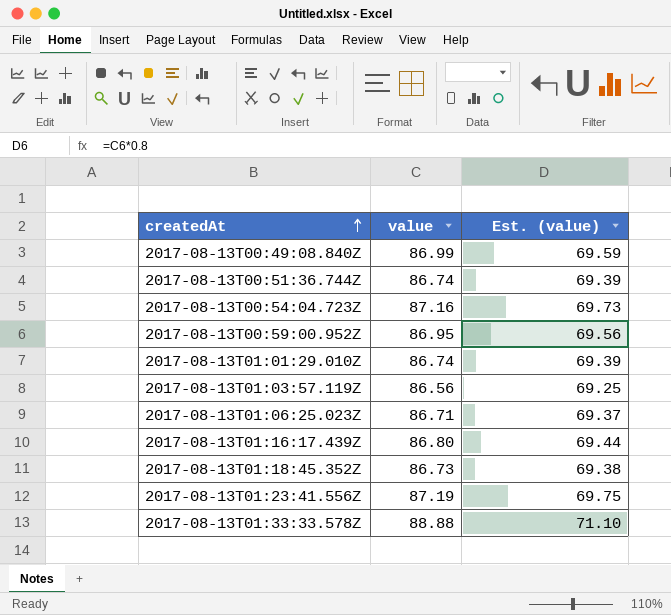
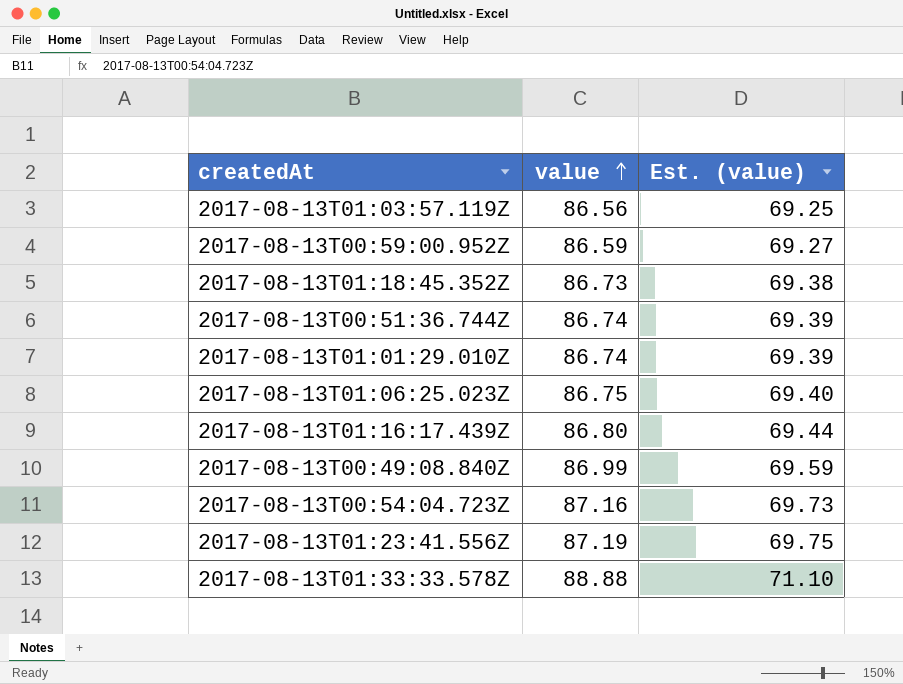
row order: createdAt ascending -> value ascending
2017-08-13T00:59:00.952Z | value: 86.95 -> 86.59
2017-08-13T00:59:00.952Z | Est. (value): 69.56 -> 69.27
2017-08-13T01:06:25.023Z | value: 86.71 -> 86.75
2017-08-13T01:06:25.023Z | Est. (value): 69.37 -> 69.40

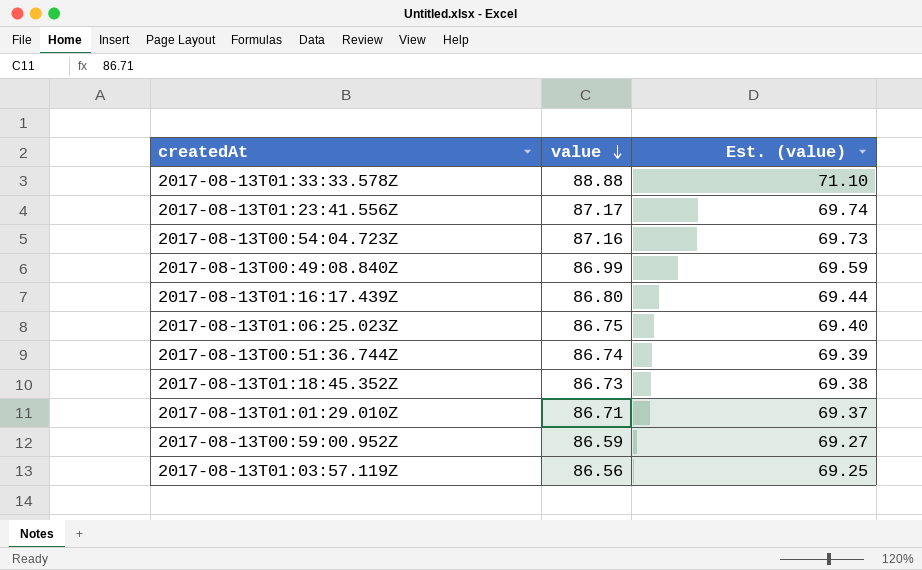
row order: value ascending -> value descending
2017-08-13T01:23:41.556Z | value: 87.19 -> 87.17
2017-08-13T01:23:41.556Z | Est. (value): 69.75 -> 69.74
2017-08-13T01:01:29.010Z | value: 86.74 -> 86.71
2017-08-13T01:01:29.010Z | Est. (value): 69.39 -> 69.37

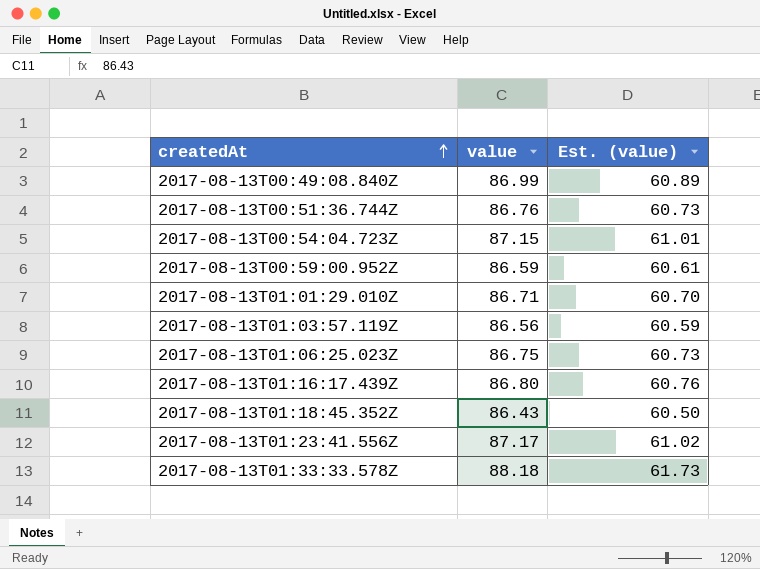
row order: value descending -> createdAt ascending
column Est. (value) | formula: [value] * 0.8 -> [value] * 0.7
2017-08-13T00:51:36.744Z | value: 86.74 -> 86.76
2017-08-13T00:54:04.723Z | value: 87.16 -> 87.15
2017-08-13T01:18:45.352Z | value: 86.73 -> 86.43
2017-08-13T01:33:33.578Z | value: 88.88 -> 88.18

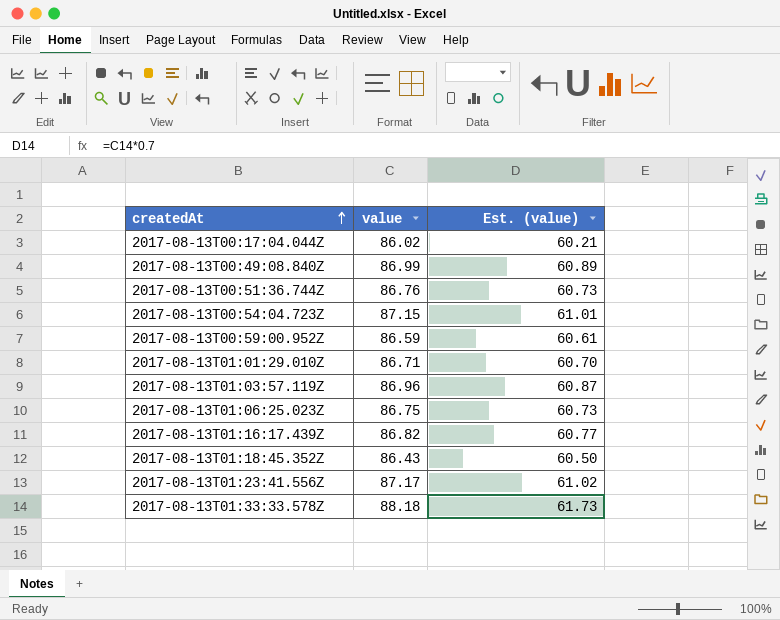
row 2017-08-13T00:17:04.044Z: none -> 86.02 | 60.21
2017-08-13T01:03:57.119Z | value: 86.56 -> 86.96
2017-08-13T01:03:57.119Z | Est. (value): 60.59 -> 60.87
2017-08-13T01:16:17.439Z | value: 86.80 -> 86.82
2017-08-13T01:16:17.439Z | Est. (value): 60.76 -> 60.77

